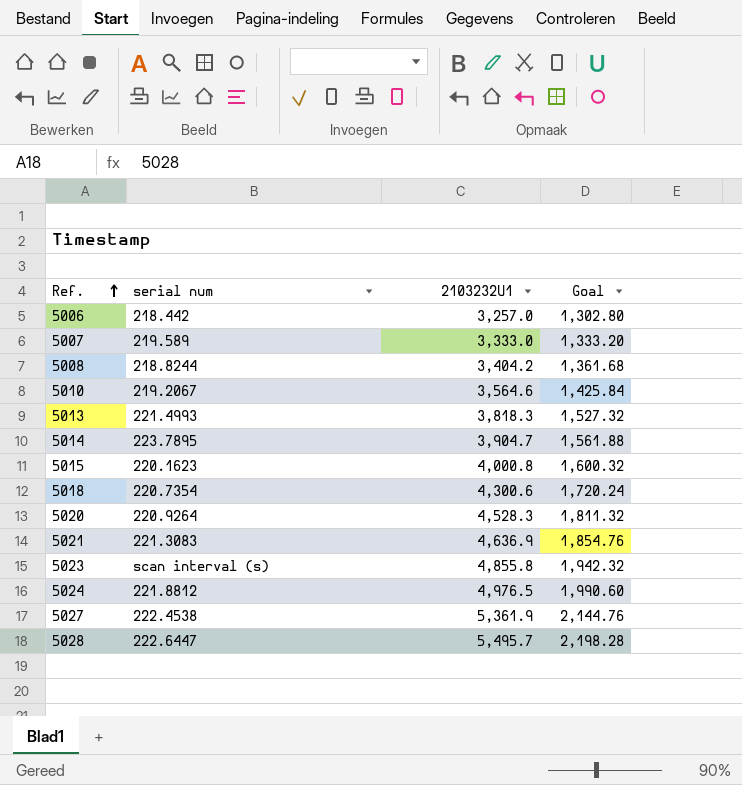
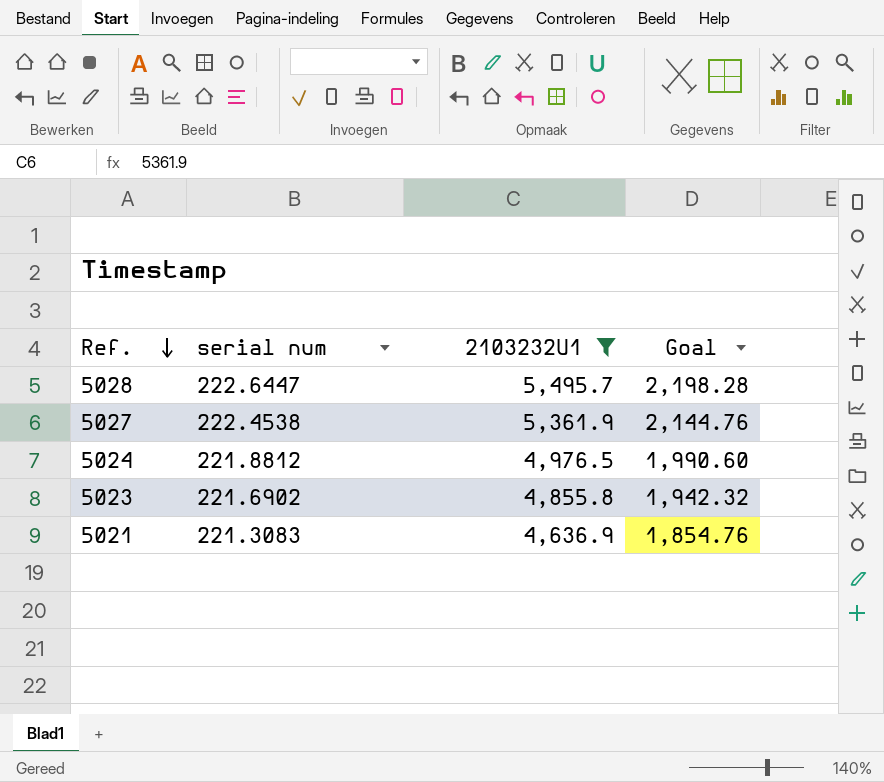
filter: none -> 2103232U1 >= 4,636.9
row order: Ref. ascending -> Ref. descending
5023 | serial num: scan interval (s) -> 221.6902

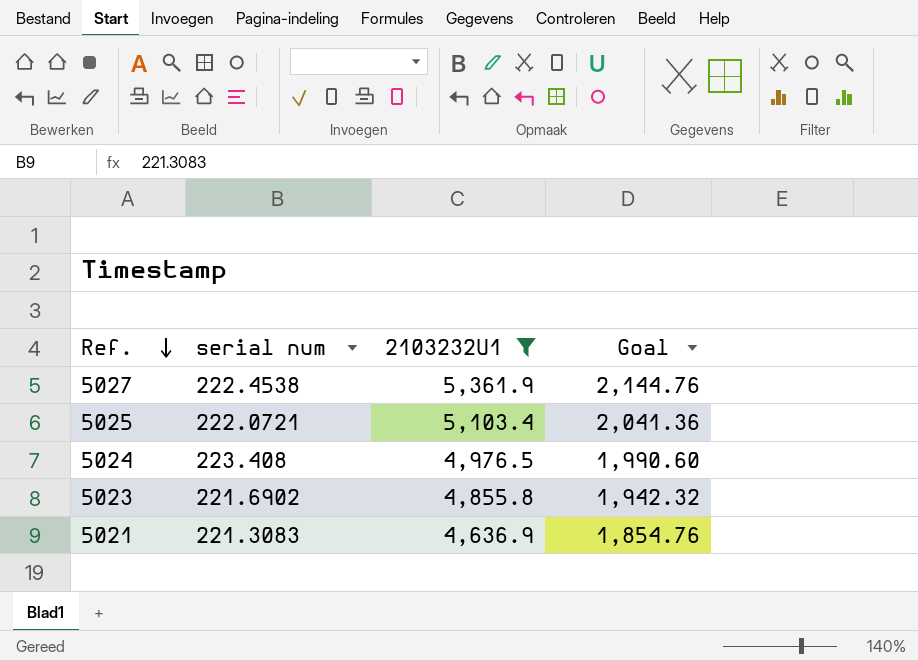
row 5028: 222.6447 | 5,495.7 | 2,198.28 -> none
row 5025: none -> 222.0721 | 5,103.4 | 2,041.36
5024 | serial num: 221.8812 -> 223.408

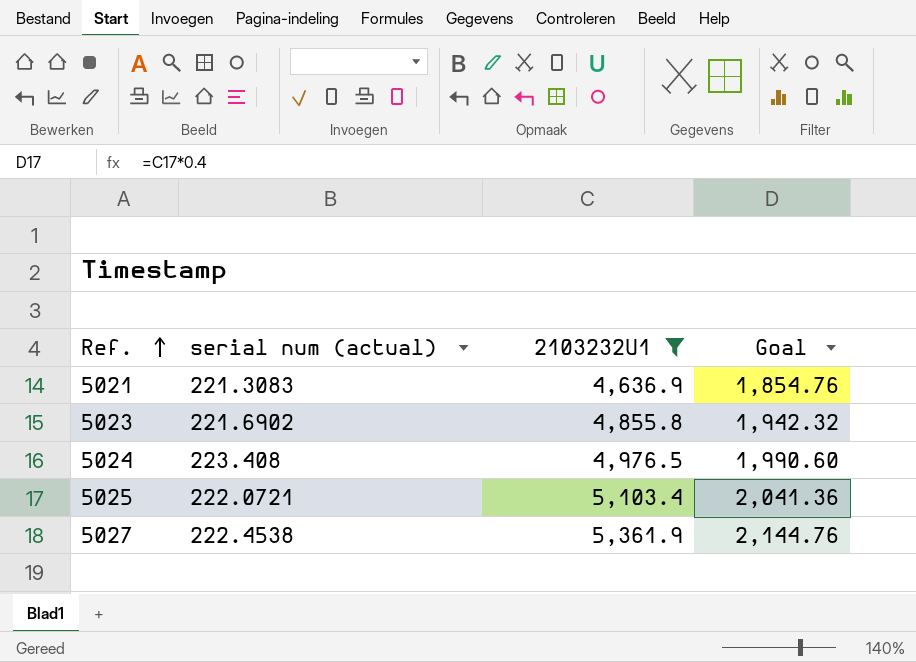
row order: Ref. descending -> Ref. ascending
column name: serial num -> serial num (actual)

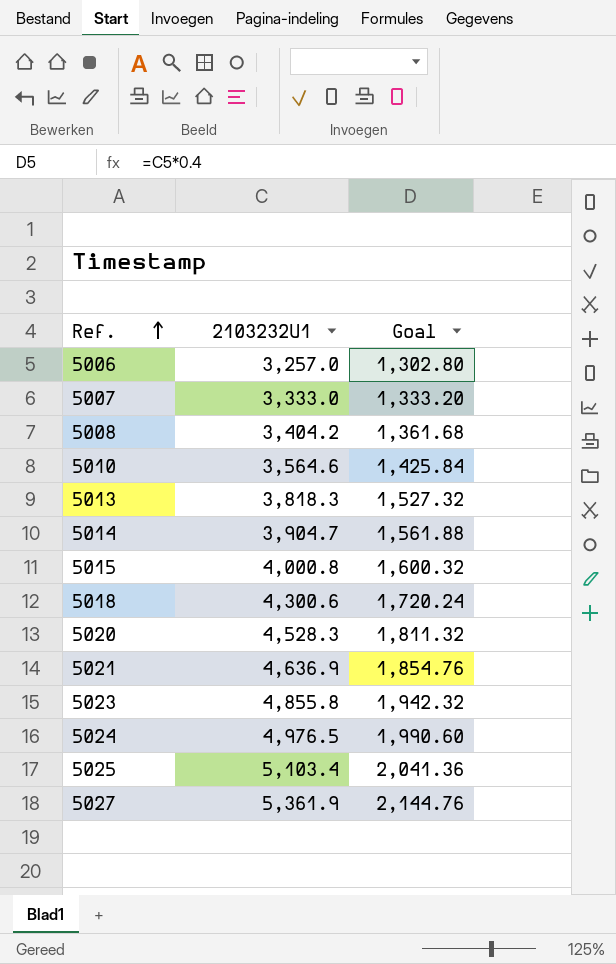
filter: 2103232U1 >= 4,636.9 -> none
column serial num (actual) | position: 2 -> none

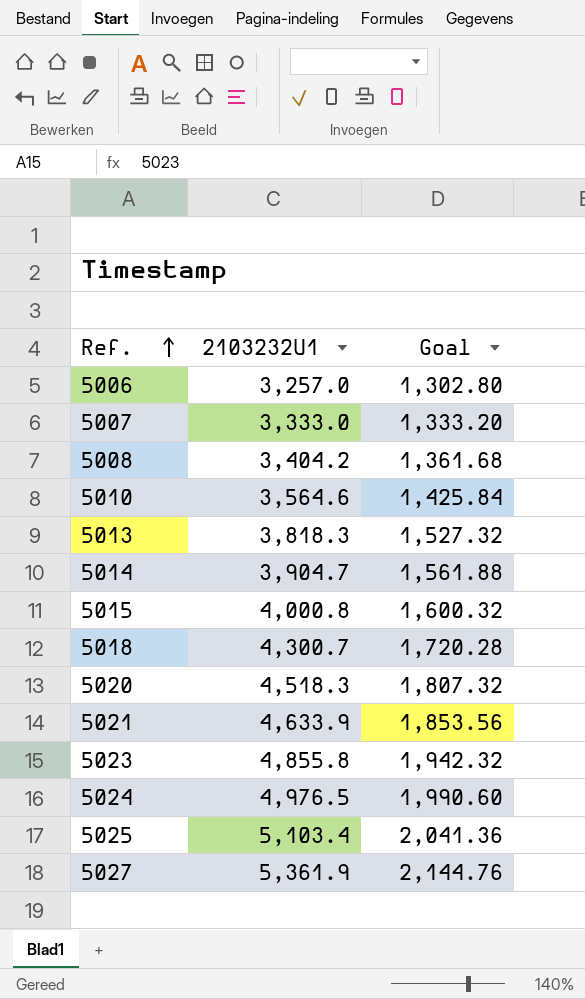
5018 | 2103232U1: 4,300.6 -> 4,300.7
5018 | Goal: 1,720.24 -> 1,720.28
5020 | 2103232U1: 4,528.3 -> 4,518.3
5020 | Goal: 1,811.32 -> 1,807.32
5021 | 2103232U1: 4,636.9 -> 4,633.9
5021 | Goal: 1,854.76 -> 1,853.56

